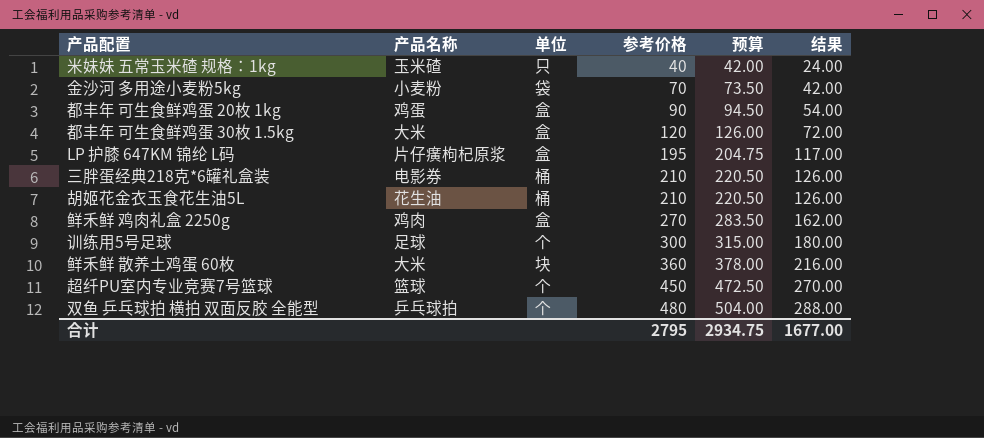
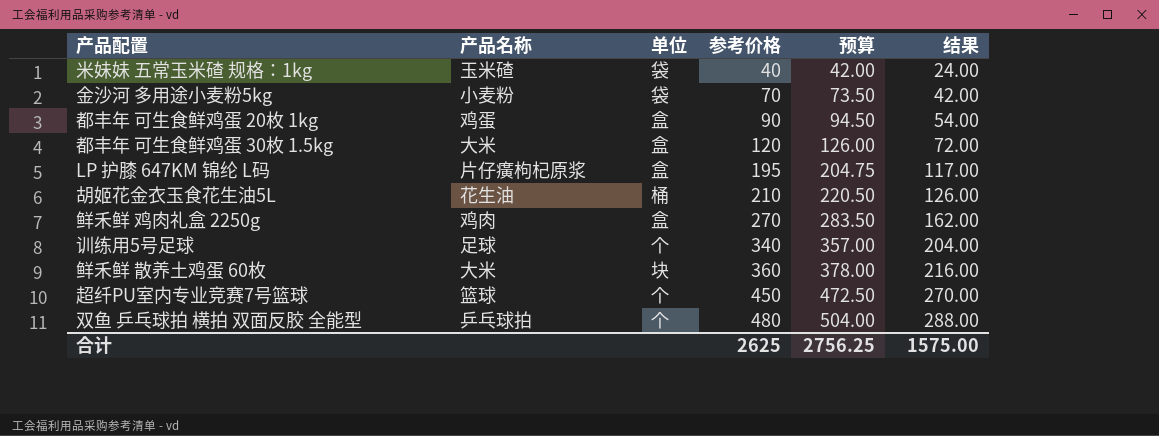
row 三胖蛋经典218克*6罐礼盒装: 电影券 | 桶 | 210 | 220.50 | 126.00 -> none
米妹妹 五常玉米碴 规格：1kg | 单位: 只 -> 袋
训练用5号足球 | 参考价格: 300 -> 340
训练用5号足球 | 预算: 315.00 -> 357.00
训练用5号足球 | 结果: 180.00 -> 204.00
合计 | 参考价格: 2795 -> 2625
合计 | 预算: 2934.75 -> 2756.25
合计 | 结果: 1677.00 -> 1575.00

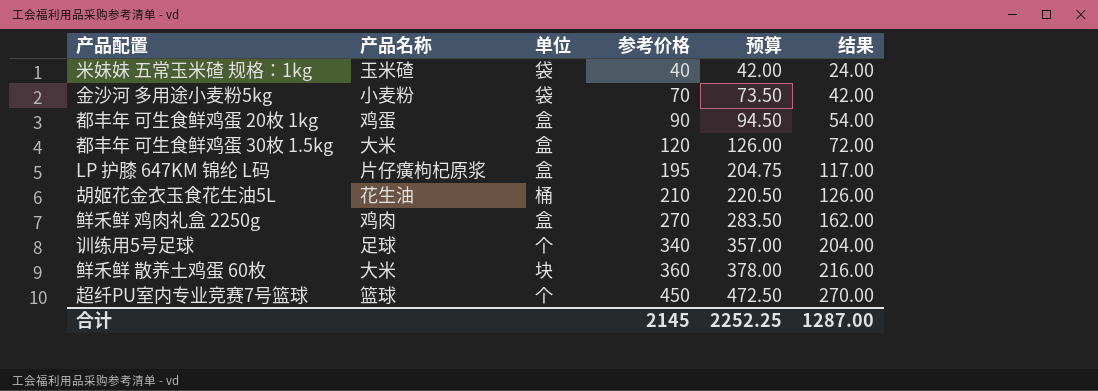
row 双鱼 乒乓球拍 横拍 双面反胶 全能型: 乒乓球拍 | 个 | 480 | 504.00 | 288.00 -> none
合计 | 参考价格: 2625 -> 2145
合计 | 预算: 2756.25 -> 2252.25
合计 | 结果: 1575.00 -> 1287.00

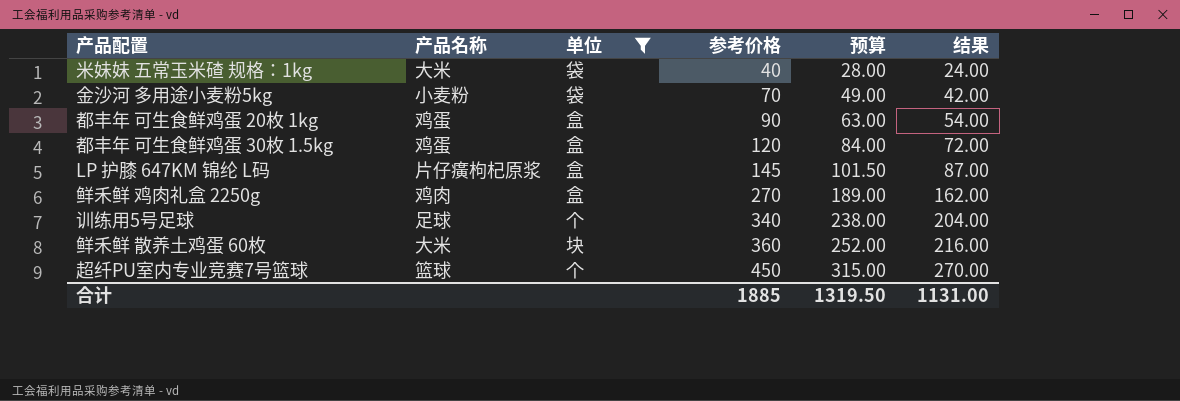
filter: none -> 单位 != 桶
column 预算 | formula: [参考价格] * 1.05 -> [参考价格] * 0.7
米妹妹 五常玉米碴 规格：1kg | 产品名称: 玉米碴 -> 大米
都丰年 可生食鲜鸡蛋 30枚 1.5kg | 产品名称: 大米 -> 鸡蛋
LP 护膝 647KM 锦纶 L码 | 参考价格: 195 -> 145
LP 护膝 647KM 锦纶 L码 | 结果: 117.00 -> 87.00
合计 | 参考价格: 2145 -> 1885
合计 | 预算: 2252.25 -> 1319.50
合计 | 结果: 1287.00 -> 1131.00

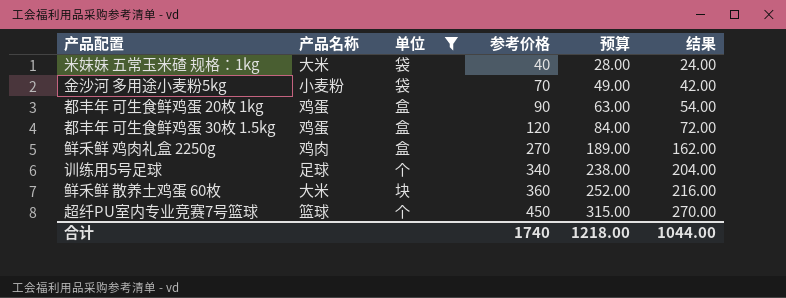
row LP 护膝 647KM 锦纶 L码: 片仔癀枸杞原浆 | 盒 | 145 | 101.50 | 87.00 -> none
合计 | 参考价格: 1885 -> 1740
合计 | 预算: 1319.50 -> 1218.00
合计 | 结果: 1131.00 -> 1044.00

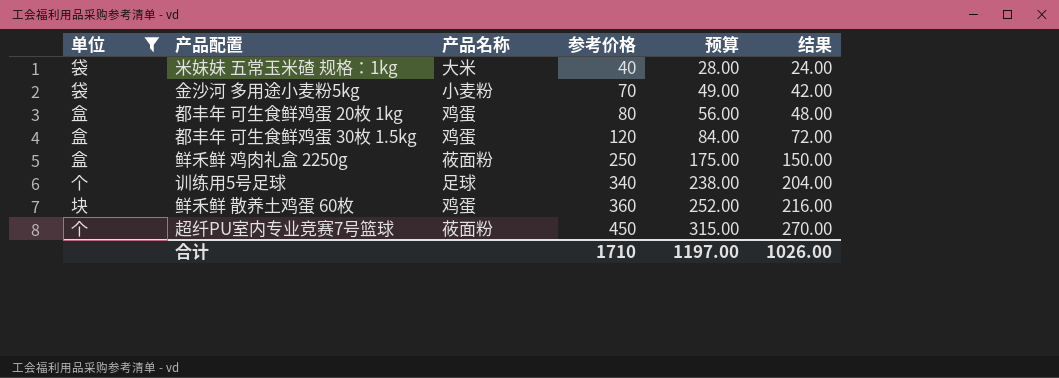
column 单位 | position: 3 -> 1
都丰年 可生食鲜鸡蛋 20枚 1kg | 参考价格: 90 -> 80
都丰年 可生食鲜鸡蛋 20枚 1kg | 预算: 63.00 -> 56.00
都丰年 可生食鲜鸡蛋 20枚 1kg | 结果: 54.00 -> 48.00
鲜禾鲜 鸡肉礼盒 2250g | 产品名称: 鸡肉 -> 莜面粉
鲜禾鲜 鸡肉礼盒 2250g | 参考价格: 270 -> 250
鲜禾鲜 鸡肉礼盒 2250g | 预算: 189.00 -> 175.00
鲜禾鲜 鸡肉礼盒 2250g | 结果: 162.00 -> 150.00
鲜禾鲜 散养土鸡蛋 60枚 | 产品名称: 大米 -> 鸡蛋
超纤PU室内专业竞赛7号篮球 | 产品名称: 篮球 -> 莜面粉
合计 | 参考价格: 1740 -> 1710
合计 | 预算: 1218.00 -> 1197.00
合计 | 结果: 1044.00 -> 1026.00

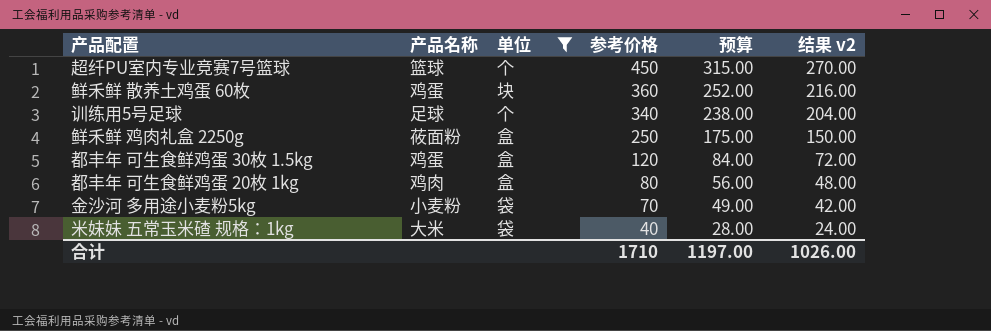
row order: 参考价格 ascending -> 参考价格 descending
column 单位 | position: 1 -> 3
column name: 结果 -> 结果 v2
超纤PU室内专业竞赛7号篮球 | 产品名称: 莜面粉 -> 篮球
都丰年 可生食鲜鸡蛋 20枚 1kg | 产品名称: 鸡蛋 -> 鸡肉

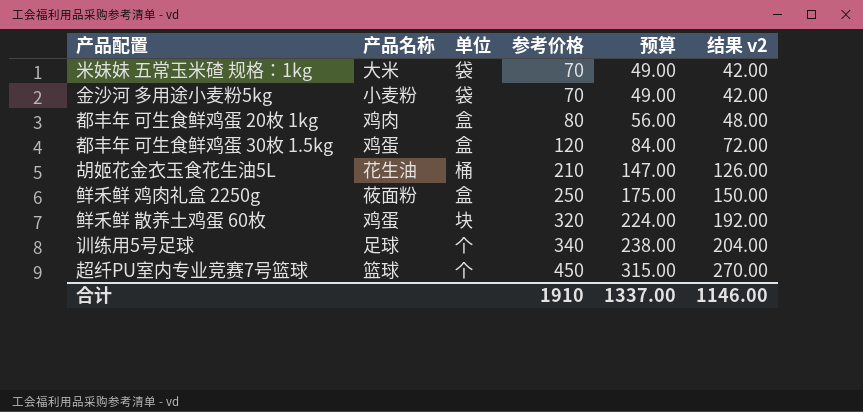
filter: 单位 != 桶 -> none
row order: 参考价格 descending -> 参考价格 ascending
米妹妹 五常玉米碴 规格：1kg | 参考价格: 40 -> 70
米妹妹 五常玉米碴 规格：1kg | 预算: 28.00 -> 49.00
米妹妹 五常玉米碴 规格：1kg | 结果 v2: 24.00 -> 42.00
鲜禾鲜 散养土鸡蛋 60枚 | 参考价格: 360 -> 320
鲜禾鲜 散养土鸡蛋 60枚 | 预算: 252.00 -> 224.00
鲜禾鲜 散养土鸡蛋 60枚 | 结果 v2: 216.00 -> 192.00
合计 | 参考价格: 1710 -> 1910
合计 | 预算: 1197.00 -> 1337.00
合计 | 结果 v2: 1026.00 -> 1146.00

